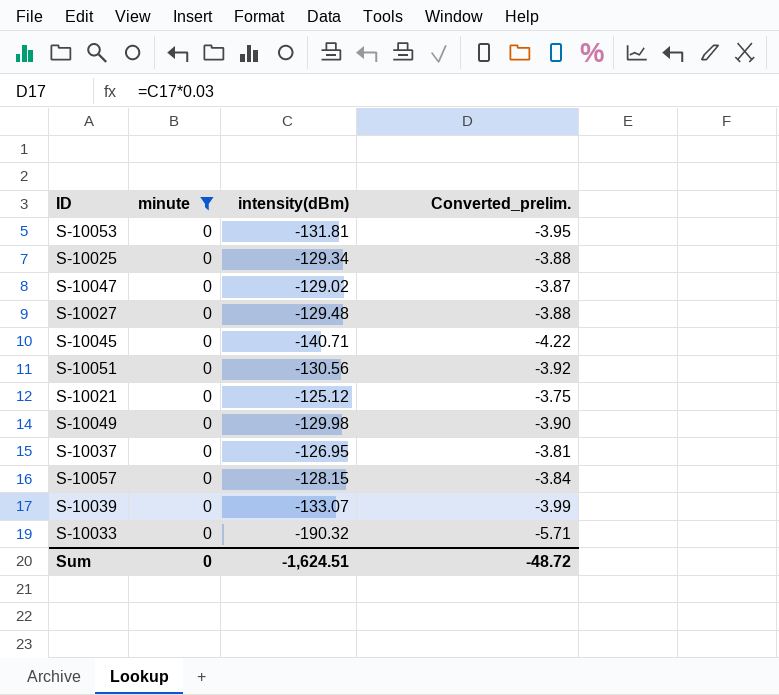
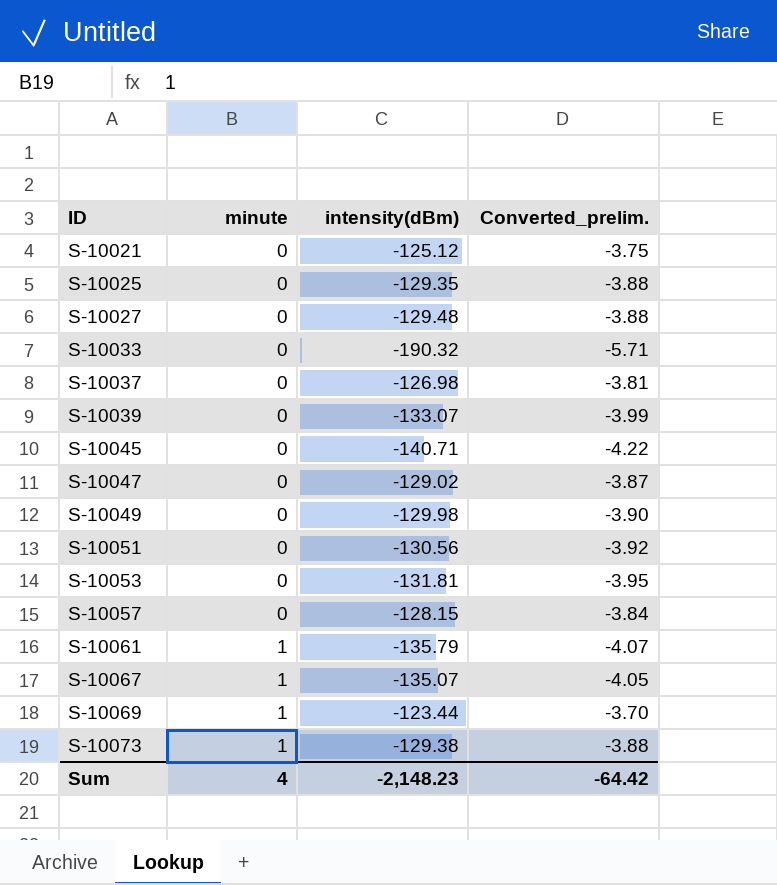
filter: minute = 0 -> none
row order: none -> ID ascending
S-10025 | intensity(dBm): -129.34 -> -129.35
S-10037 | intensity(dBm): -126.95 -> -126.98
Sum | minute: 0 -> 4
Sum | intensity(dBm): -1,624.51 -> -2,148.23
Sum | Converted_prelim.: -48.72 -> -64.42

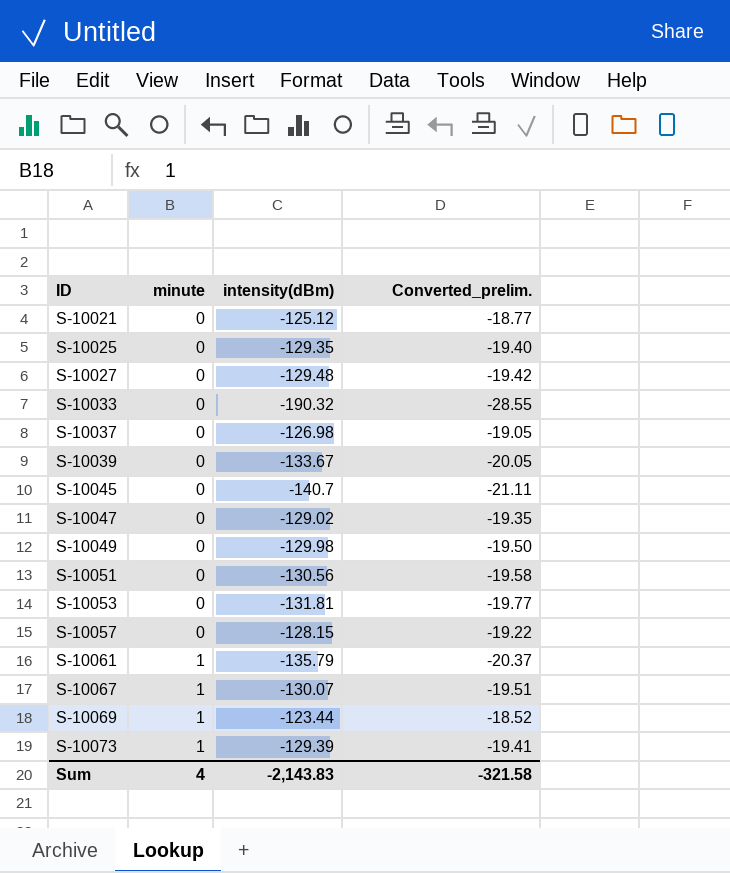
column Converted_prelim. | formula: [intensity(dBm)] * 0.03 -> [intensity(dBm)] * 0.15
S-10039 | intensity(dBm): -133.07 -> -133.67
S-10045 | intensity(dBm): -140.71 -> -140.7
S-10067 | intensity(dBm): -135.07 -> -130.07
S-10073 | intensity(dBm): -129.38 -> -129.39
Sum | intensity(dBm): -2,148.23 -> -2,143.83
Sum | Converted_prelim.: -64.42 -> -321.58

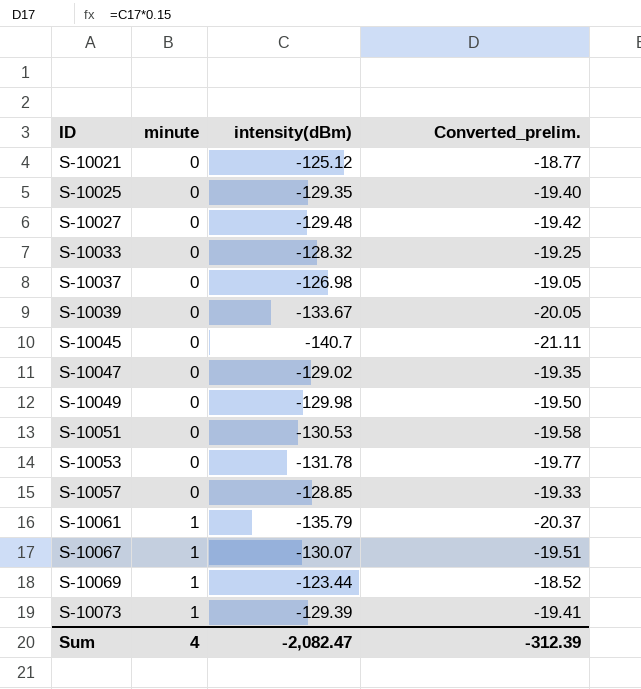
S-10033 | intensity(dBm): -190.32 -> -128.32
S-10033 | Converted_prelim.: -28.55 -> -19.25
S-10051 | intensity(dBm): -130.56 -> -130.53
S-10053 | intensity(dBm): -131.81 -> -131.78
S-10057 | intensity(dBm): -128.15 -> -128.85
S-10057 | Converted_prelim.: -19.22 -> -19.33
Sum | intensity(dBm): -2,143.83 -> -2,082.47
Sum | Converted_prelim.: -321.58 -> -312.39

